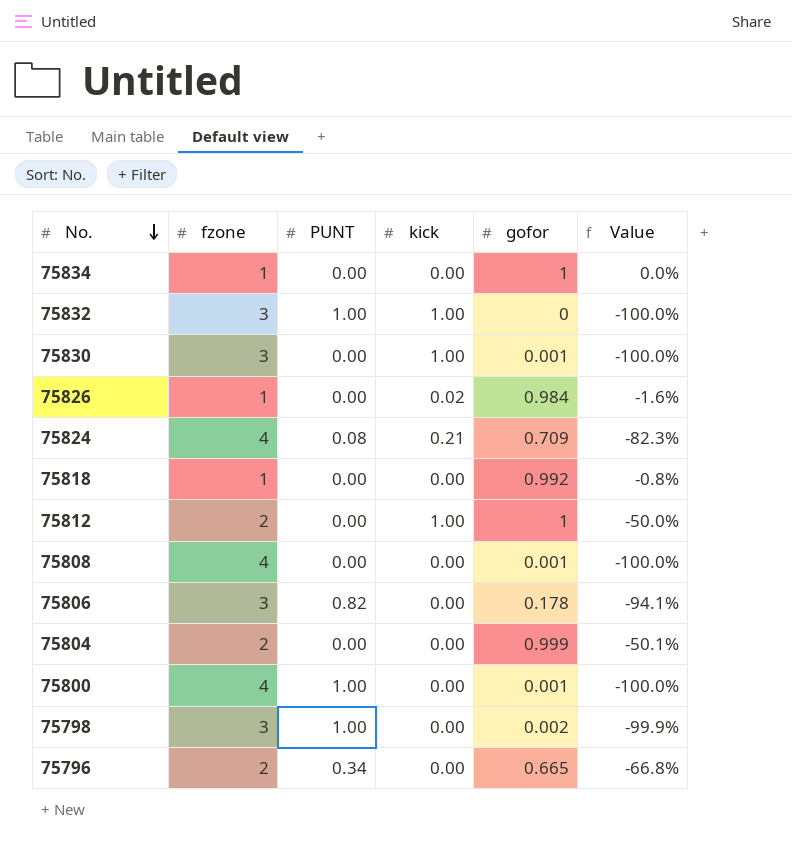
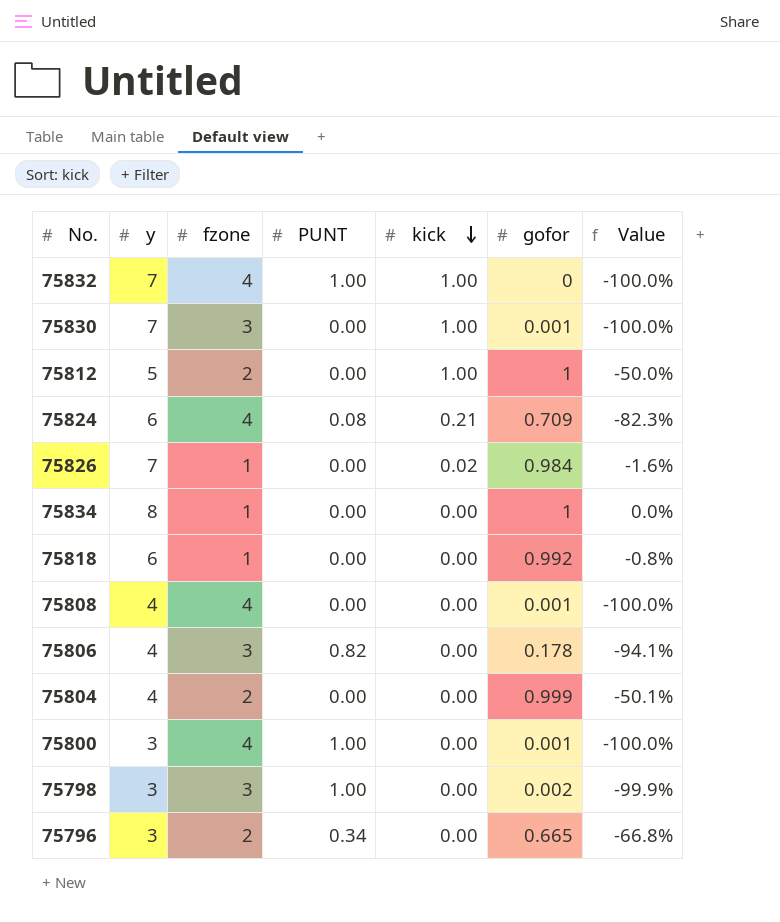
row order: No. descending -> kick descending
column y | position: none -> 2
75832 | fzone: 3 -> 4

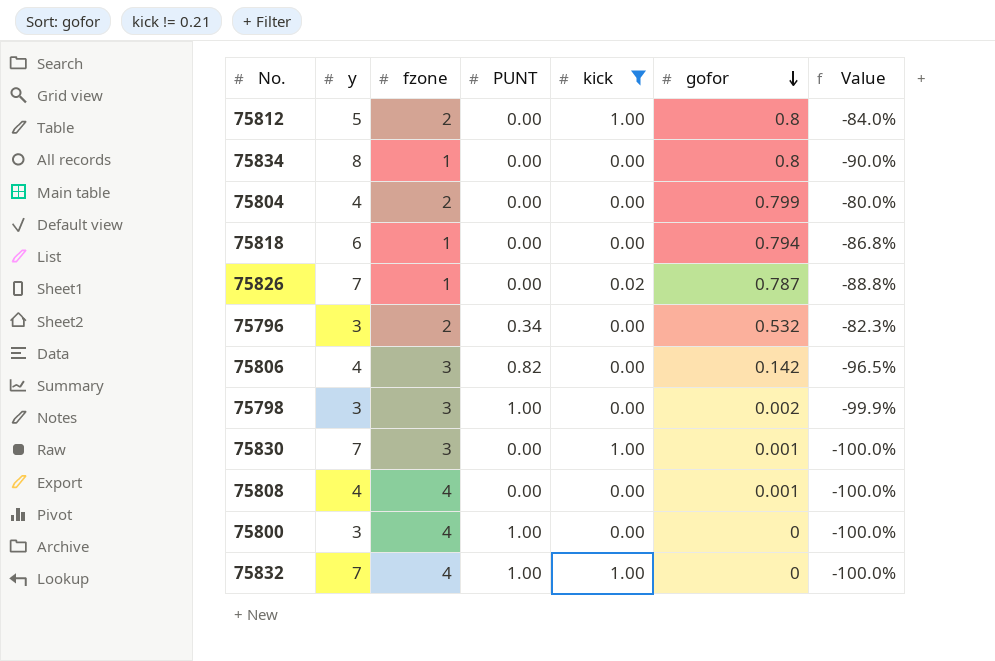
filter: none -> kick != 0.21
row order: kick descending -> gofor descending
column Value | formula: ([gofor] - [fzone]) / [fzone] -> ([gofor] - [y]) / [y]
75812 | gofor: 1 -> 0.8
75834 | gofor: 1 -> 0.8
75804 | gofor: 0.999 -> 0.799
75818 | gofor: 0.992 -> 0.794
75826 | gofor: 0.984 -> 0.787
75796 | gofor: 0.665 -> 0.532
75806 | gofor: 0.178 -> 0.142
75800 | gofor: 0.001 -> 0

